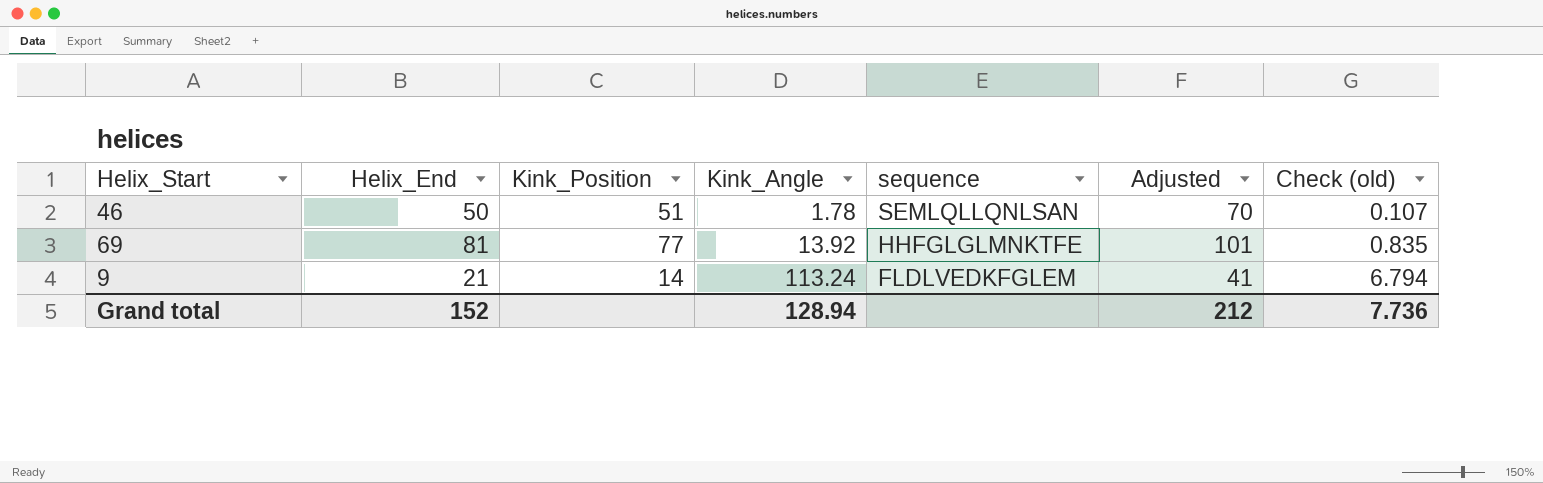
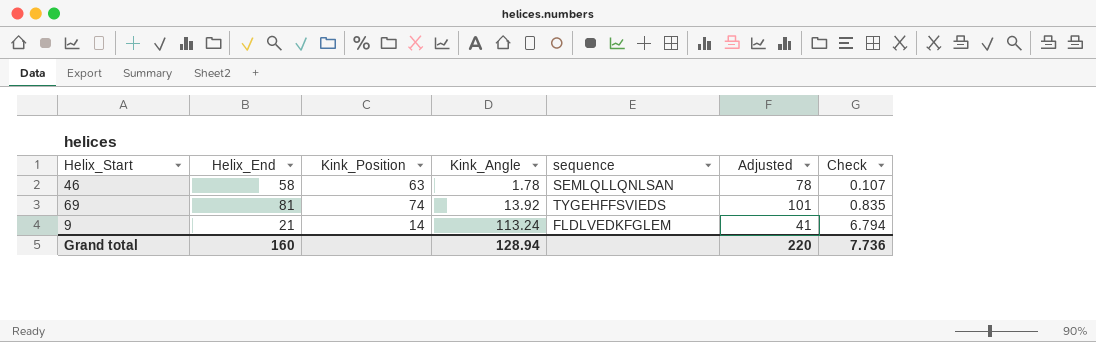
column name: Check (old) -> Check
46 | Helix_End: 50 -> 58
46 | Kink_Position: 51 -> 63
46 | Adjusted: 70 -> 78
69 | Kink_Position: 77 -> 74
69 | sequence: HHFGLGLMNKTFE -> TYGEHFFSVIEDS
Grand total | Helix_End: 152 -> 160
Grand total | Adjusted: 212 -> 220

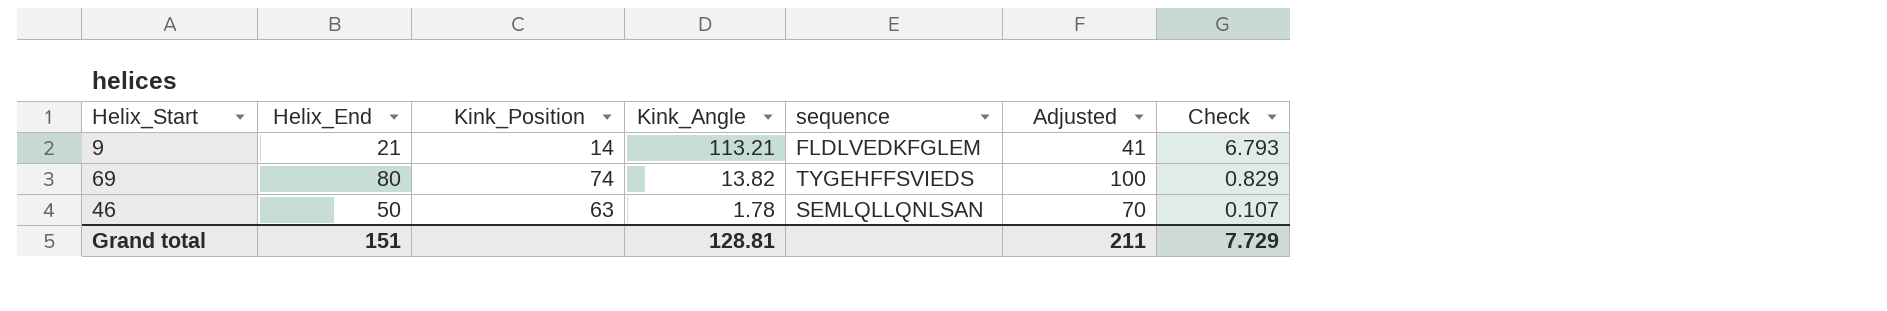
row order: Kink_Angle ascending -> Kink_Angle descending
9 | Kink_Angle: 113.24 -> 113.21
9 | Check: 6.794 -> 6.793
69 | Helix_End: 81 -> 80
69 | Kink_Angle: 13.92 -> 13.82
69 | Adjusted: 101 -> 100
69 | Check: 0.835 -> 0.829
46 | Helix_End: 58 -> 50
46 | Adjusted: 78 -> 70
Grand total | Helix_End: 160 -> 151
Grand total | Kink_Angle: 128.94 -> 128.81
Grand total | Adjusted: 220 -> 211
Grand total | Check: 7.736 -> 7.729

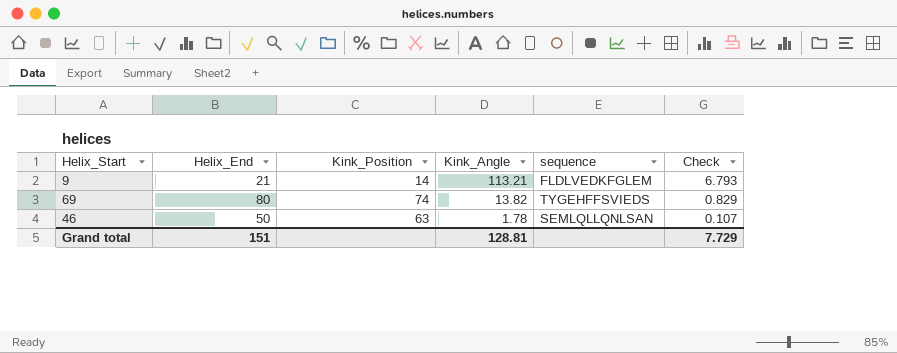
column Adjusted | formula: [Helix_End] + 20 -> none

